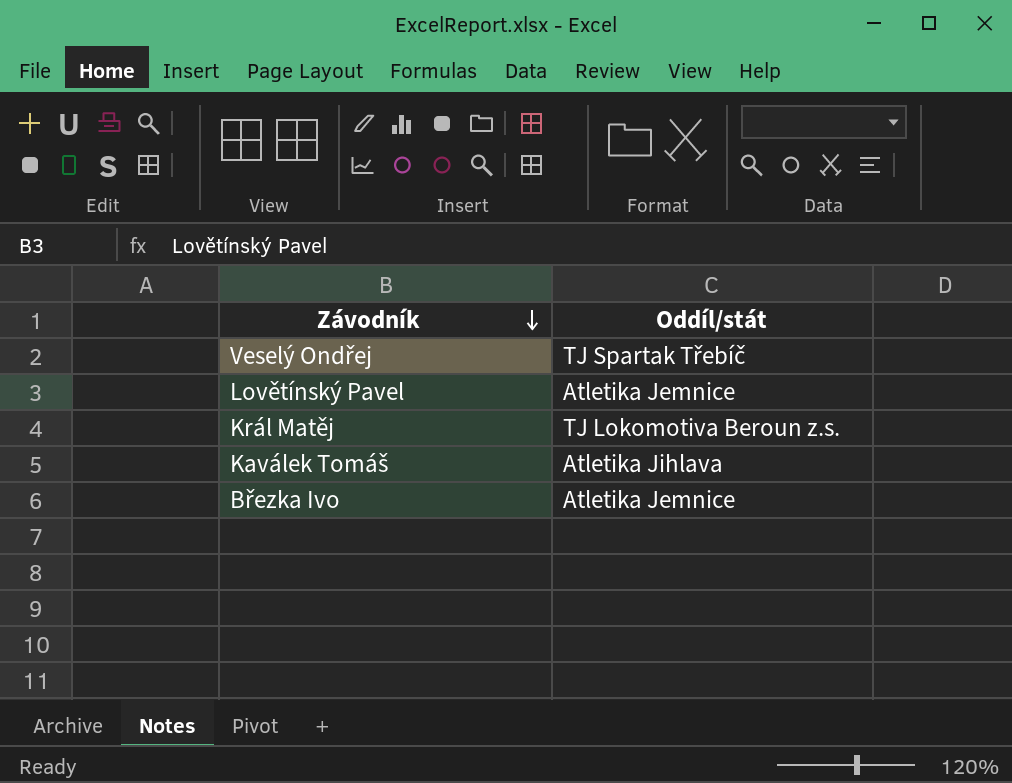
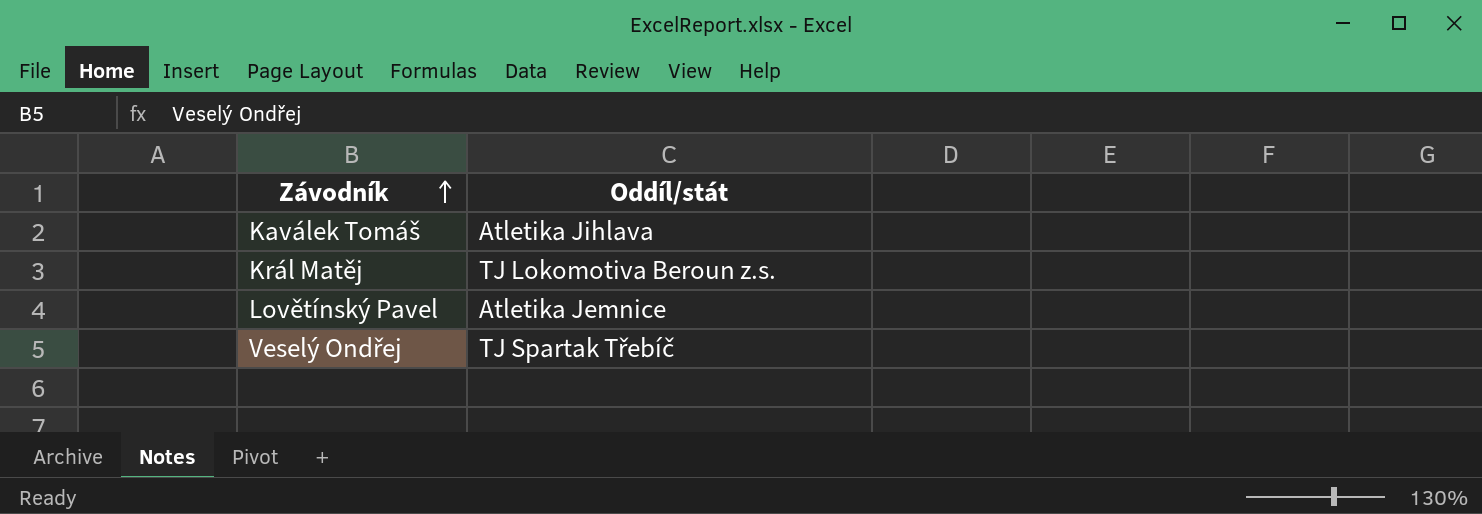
row order: Závodník descending -> Závodník ascending
row Březka Ivo: Atletika Jemnice -> none

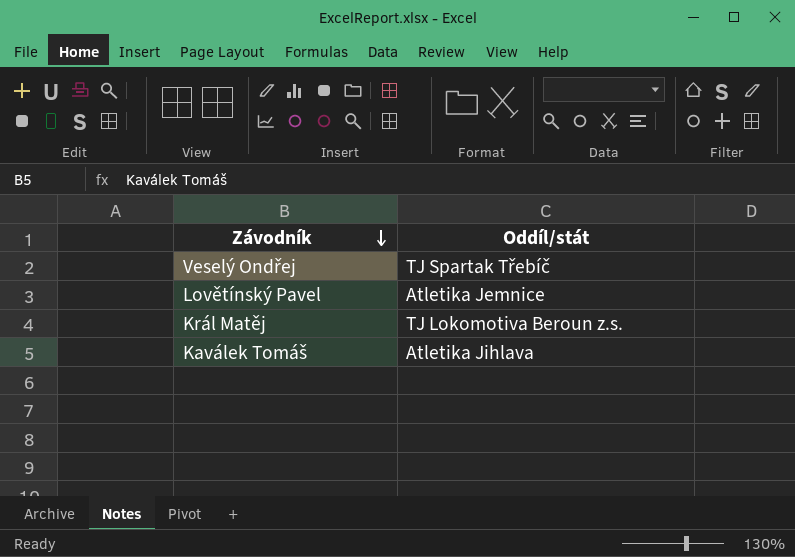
row order: Závodník ascending -> Závodník descending

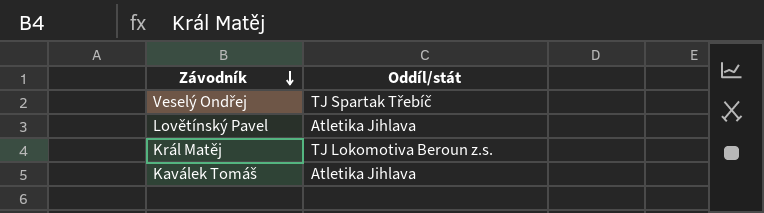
Lovětínský Pavel | Oddíl/stát: Atletika Jemnice -> Atletika Jihlava

